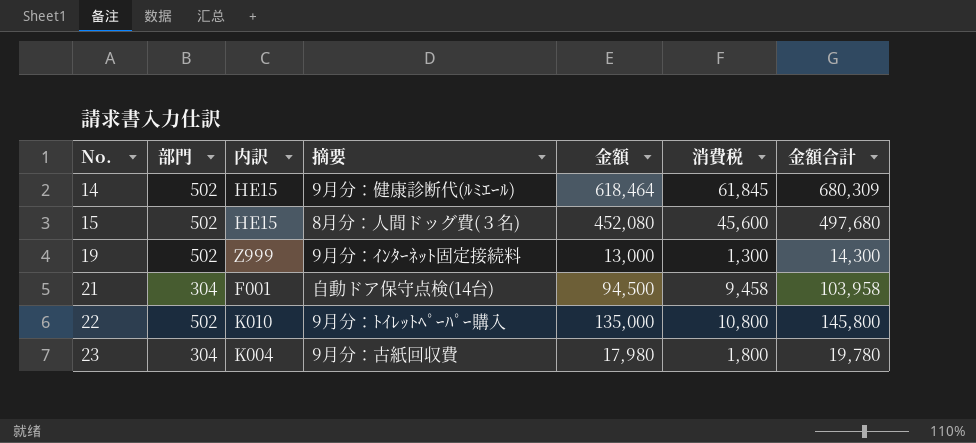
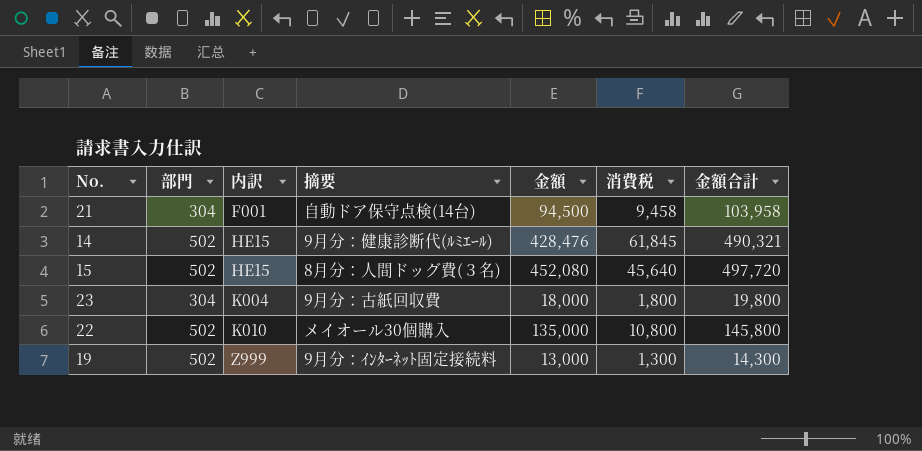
row order: No. ascending -> 内訳 ascending
14 | 金額: 618,464 -> 428,476
14 | 金額合計: 680,309 -> 490,321
15 | 消費税: 45,600 -> 45,640
15 | 金額合計: 497,680 -> 497,720
23 | 金額: 17,980 -> 18,000
23 | 金額合計: 19,780 -> 19,800
22 | 摘要: 9月分：ﾄｲﾚｯﾄﾍﾟｰﾊﾟｰ購入 -> メイオール30個購入

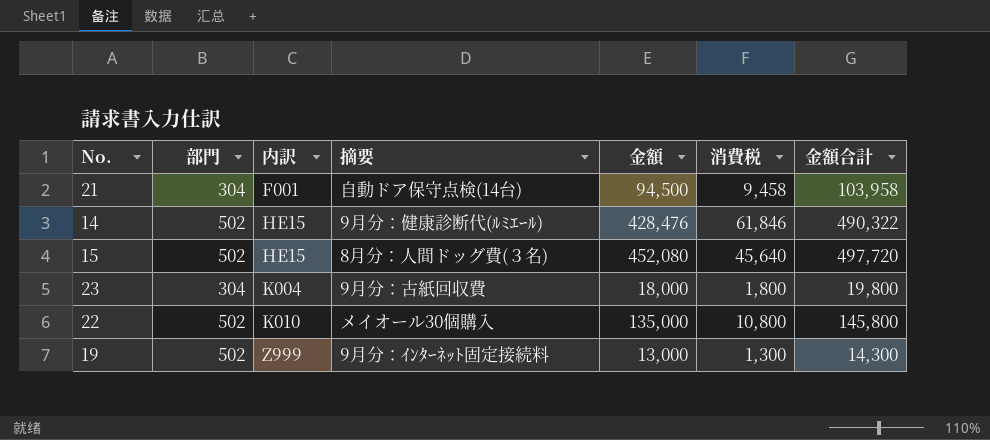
14 | 消費税: 61,845 -> 61,846
14 | 金額合計: 490,321 -> 490,322

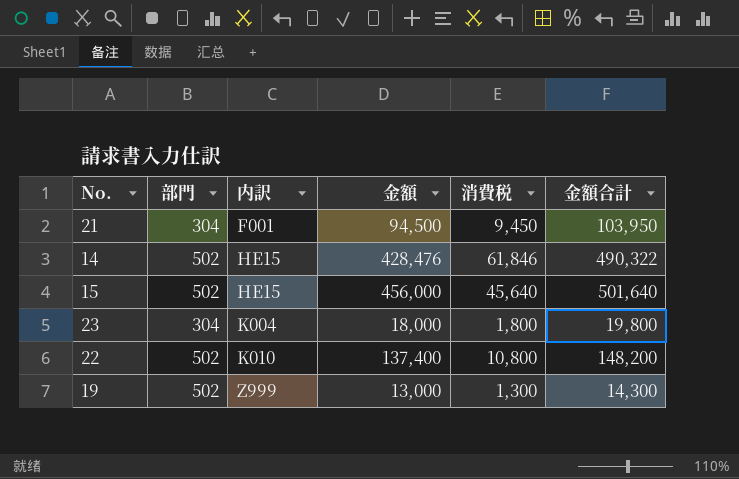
column 摘要 | position: 4 -> none
21 | 消費税: 9,458 -> 9,450
21 | 金額合計: 103,958 -> 103,950
15 | 金額: 452,080 -> 456,000
15 | 金額合計: 497,720 -> 501,640
22 | 金額: 135,000 -> 137,400
22 | 金額合計: 145,800 -> 148,200

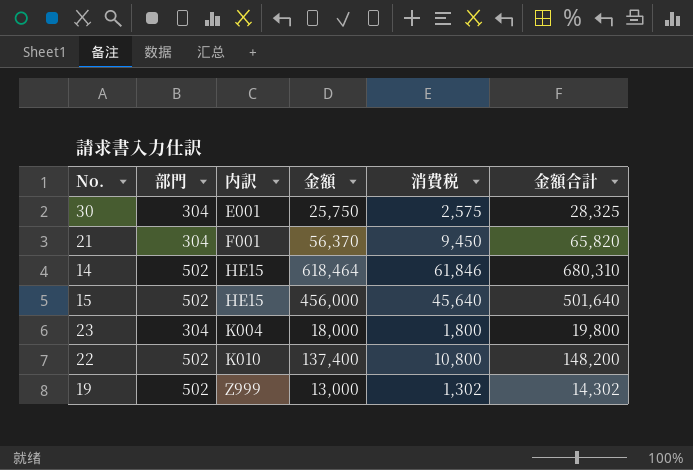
row 30: none -> 304 | E001 | 25,750 | 2,575 | 28,325
21 | 金額: 94,500 -> 56,370
21 | 金額合計: 103,950 -> 65,820
14 | 金額: 428,476 -> 618,464
14 | 金額合計: 490,322 -> 680,310
19 | 消費税: 1,300 -> 1,302
19 | 金額合計: 14,300 -> 14,302

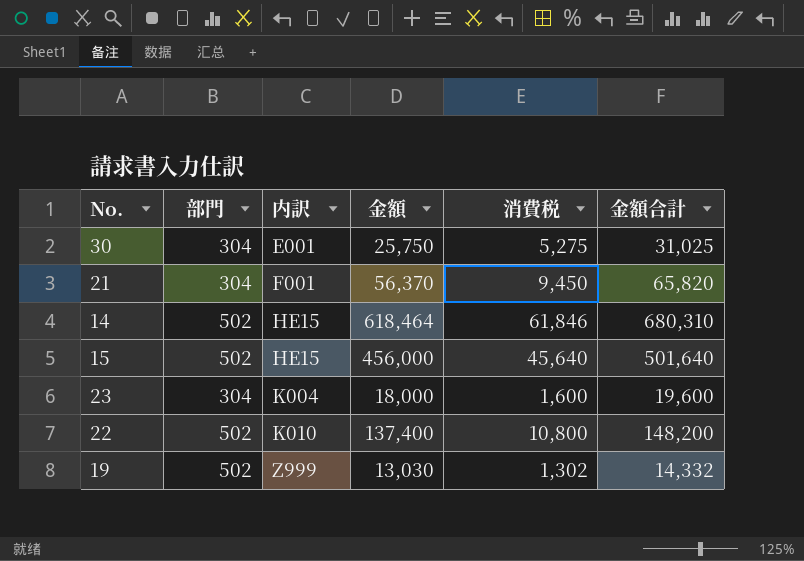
30 | 消費税: 2,575 -> 5,275
30 | 金額合計: 28,325 -> 31,025
23 | 消費税: 1,800 -> 1,600
23 | 金額合計: 19,800 -> 19,600
19 | 金額: 13,000 -> 13,030
19 | 金額合計: 14,302 -> 14,332

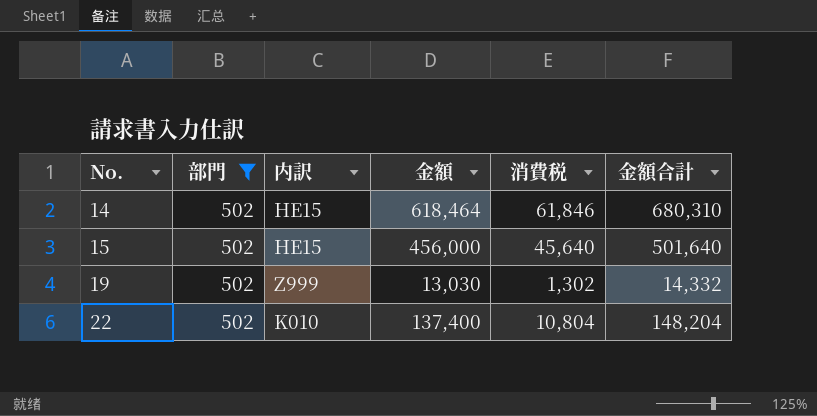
filter: none -> 部門 = 502
row order: 内訳 ascending -> No. ascending
22 | 消費税: 10,800 -> 10,804
22 | 金額合計: 148,200 -> 148,204

